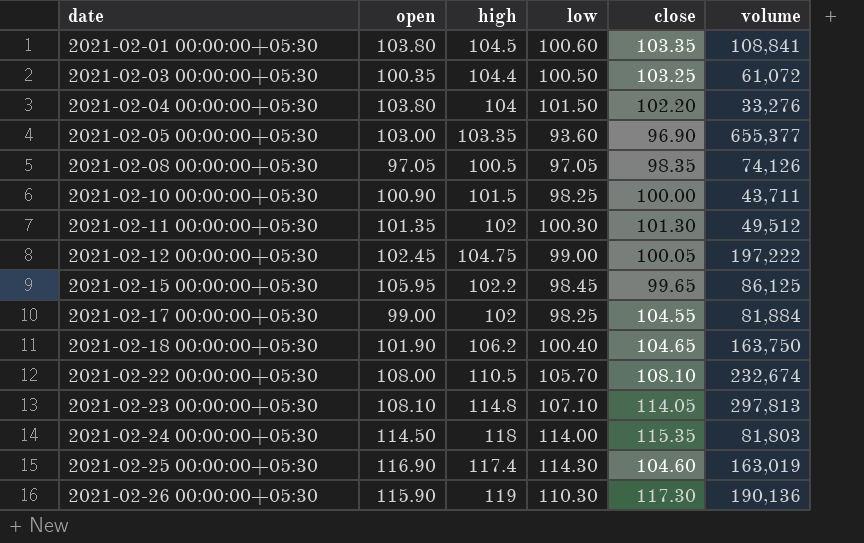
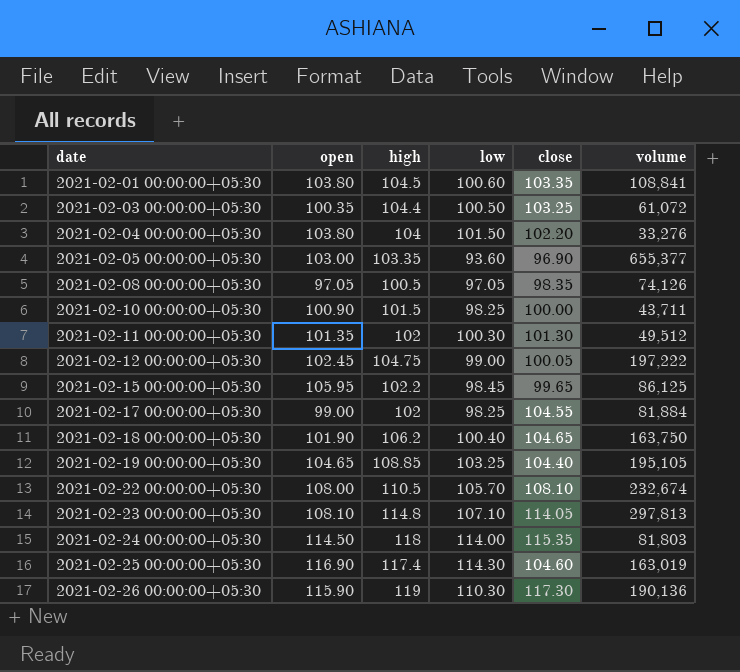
row 2021-02-19 00:00:00+05:30: none -> 104.65 | 108.85 | 103.25 | 104.40 | 195,105

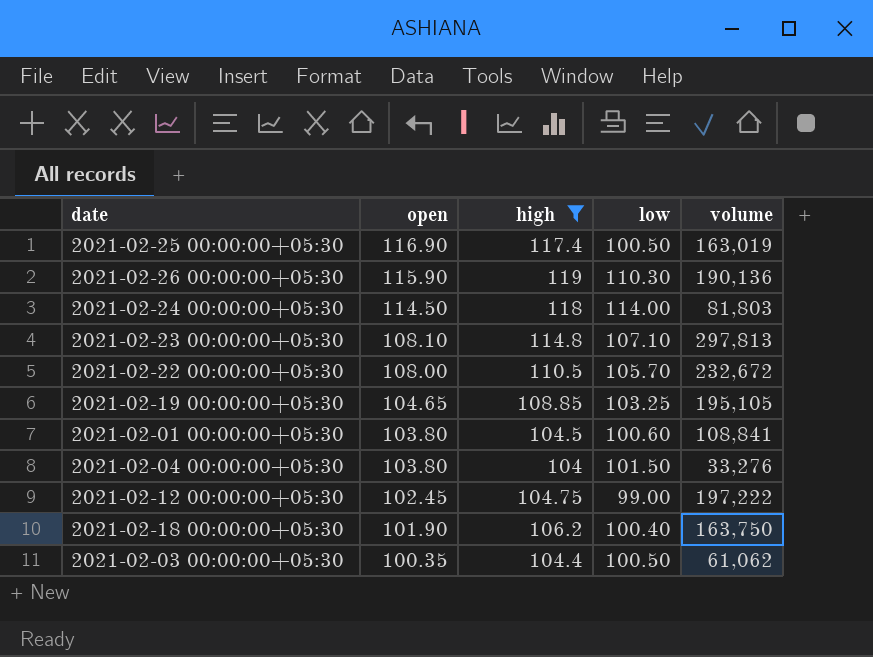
filter: none -> high >= 104
row order: date ascending -> open descending
column close | position: 5 -> none
2021-02-25 00:00:00+05:30 | low: 114.30 -> 100.50
2021-02-22 00:00:00+05:30 | volume: 232,674 -> 232,672
2021-02-03 00:00:00+05:30 | volume: 61,072 -> 61,062

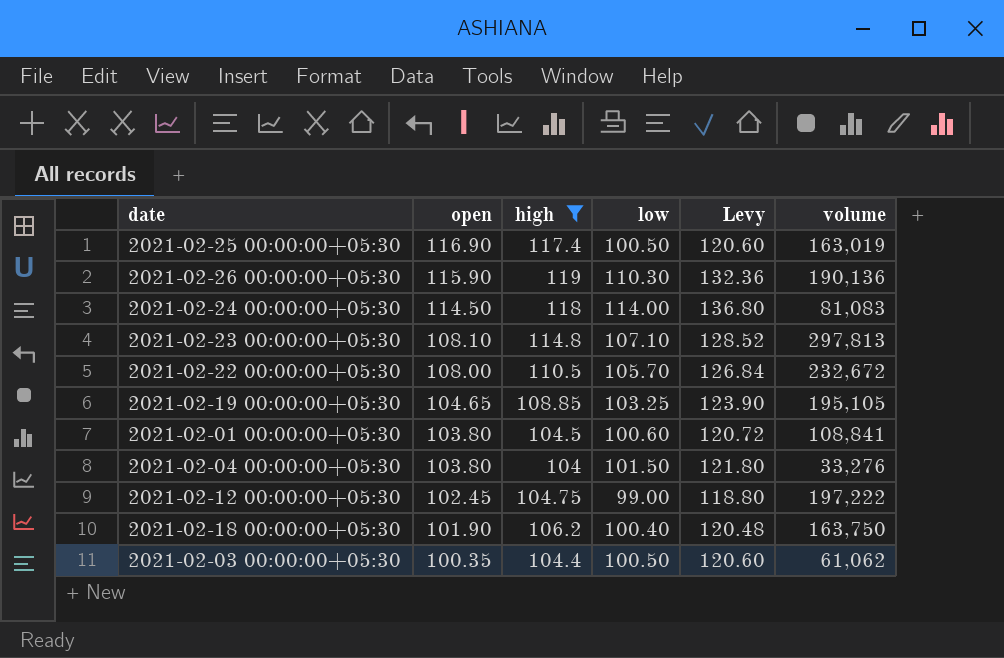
column Levy | formula: none -> [low] * 1.2
2021-02-24 00:00:00+05:30 | volume: 81,803 -> 81,083

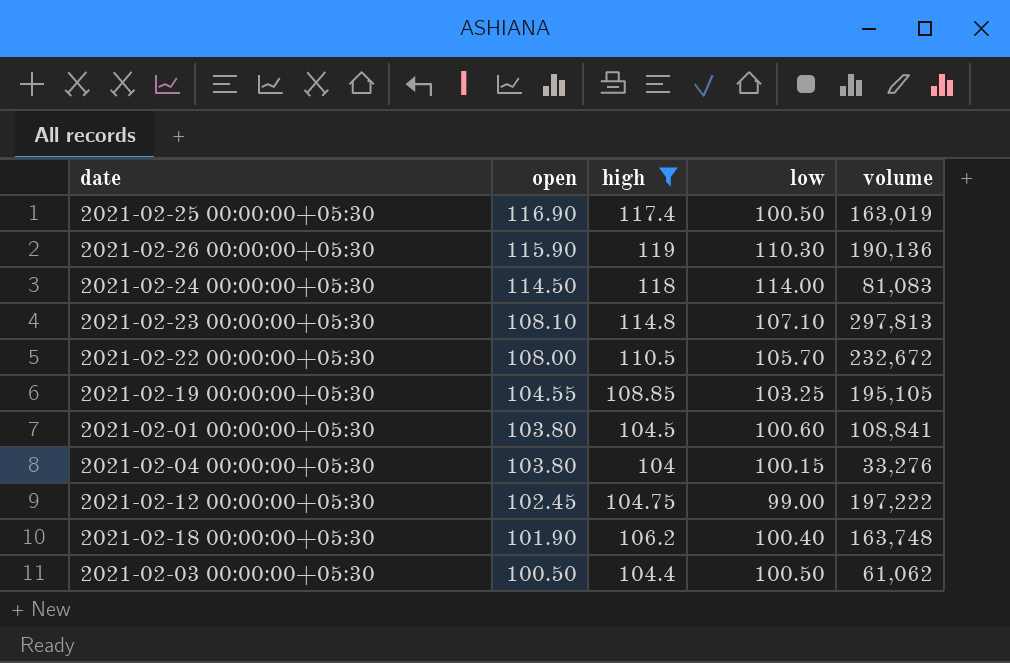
column Levy | formula: [low] * 1.2 -> none
2021-02-19 00:00:00+05:30 | open: 104.65 -> 104.55
2021-02-04 00:00:00+05:30 | low: 101.50 -> 100.15
2021-02-18 00:00:00+05:30 | volume: 163,750 -> 163,748
2021-02-03 00:00:00+05:30 | open: 100.35 -> 100.50

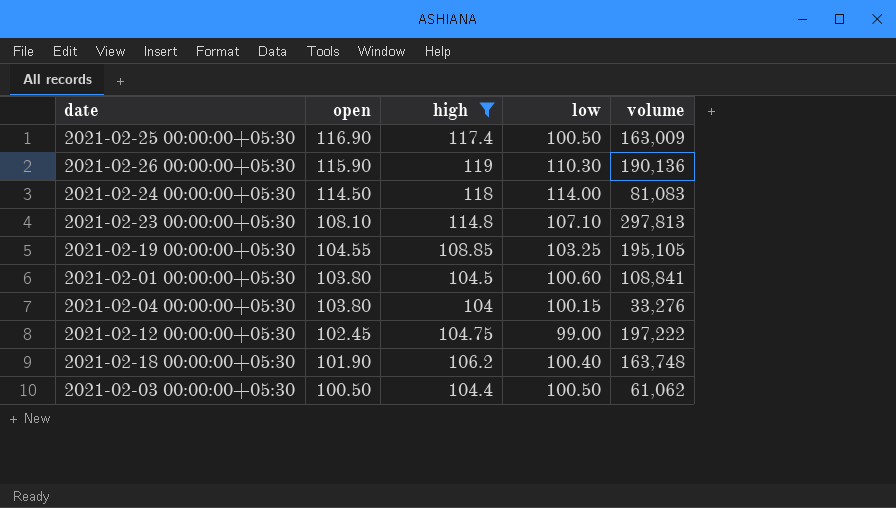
row 2021-02-22 00:00:00+05:30: 108.00 | 110.5 | 105.70 | 232,672 -> none
2021-02-25 00:00:00+05:30 | volume: 163,019 -> 163,009

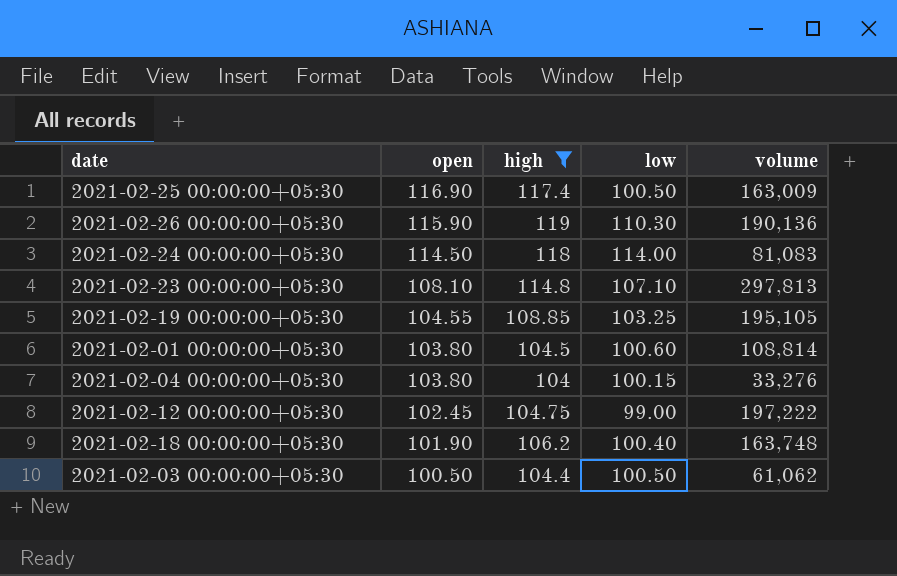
2021-02-01 00:00:00+05:30 | volume: 108,841 -> 108,814

